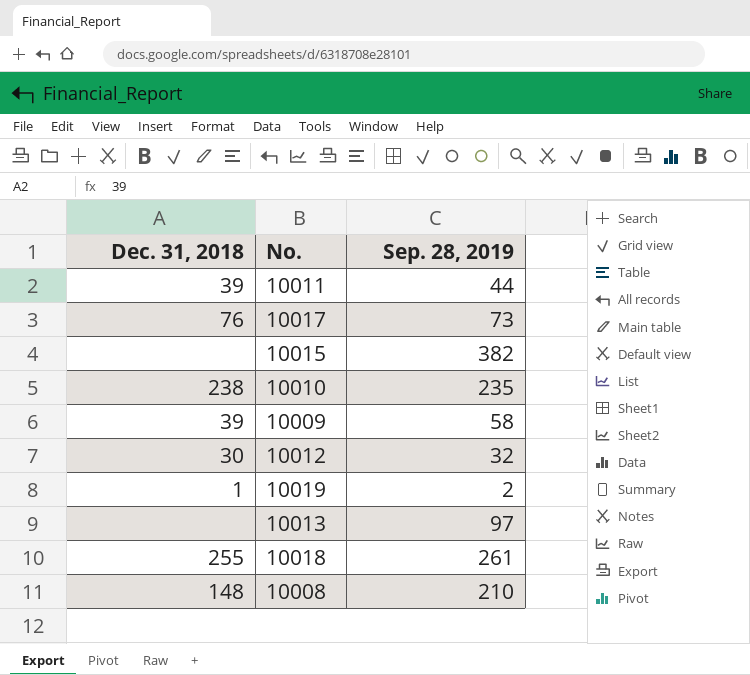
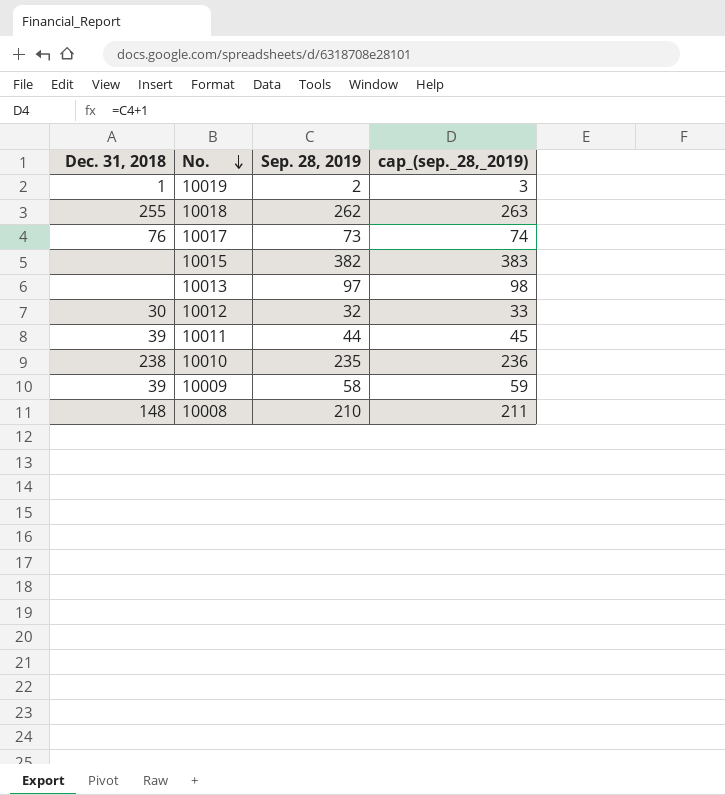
row order: none -> No. descending
column cap_(sep._28,_2019) | formula: none -> [Sep. 28, 2019] + 1
10018 | Sep. 28, 2019: 261 -> 262

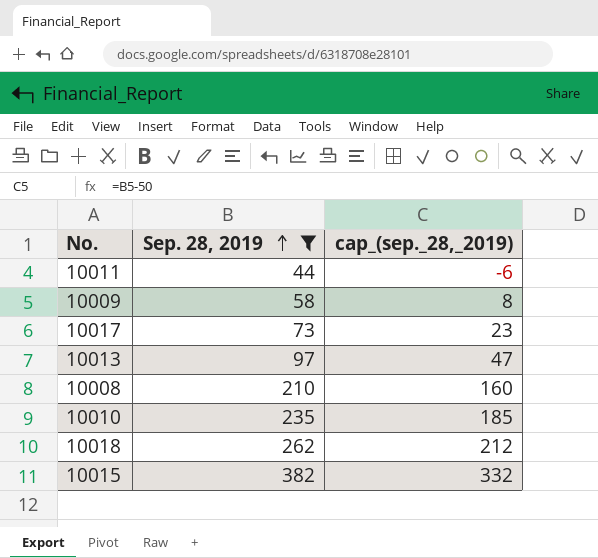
filter: none -> Sep. 28, 2019 >= 44
row order: No. descending -> Sep. 28, 2019 ascending
column Dec. 31, 2018 | position: 1 -> none
column cap_(sep._28,_2019) | formula: [Sep. 28, 2019] + 1 -> [Sep. 28, 2019] - 50

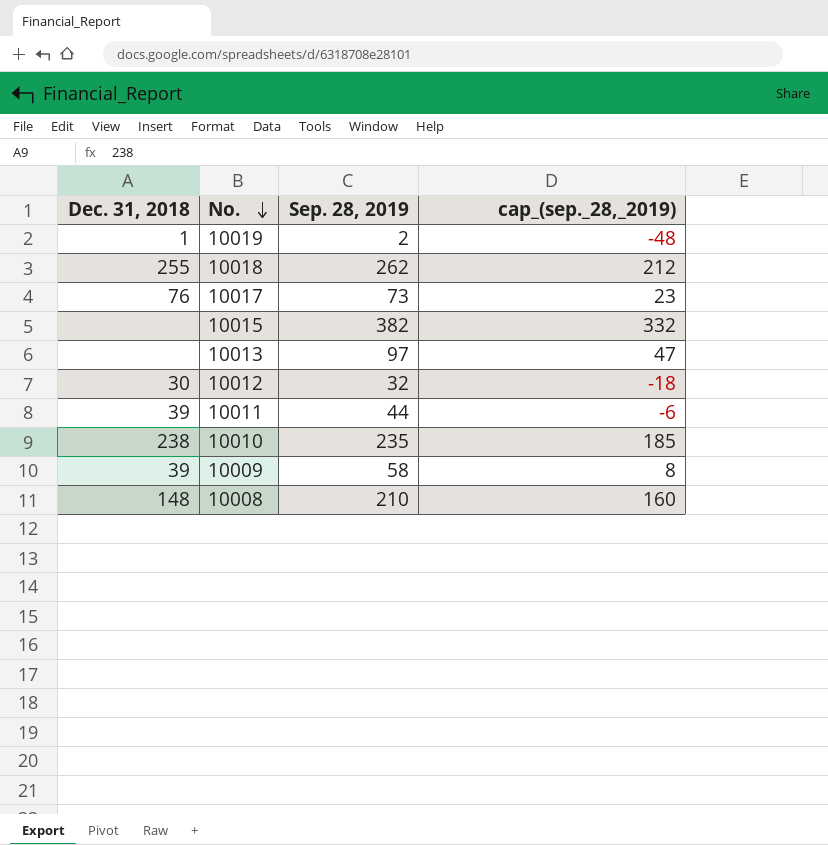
filter: Sep. 28, 2019 >= 44 -> none
row order: Sep. 28, 2019 ascending -> No. descending
column Dec. 31, 2018 | position: none -> 1

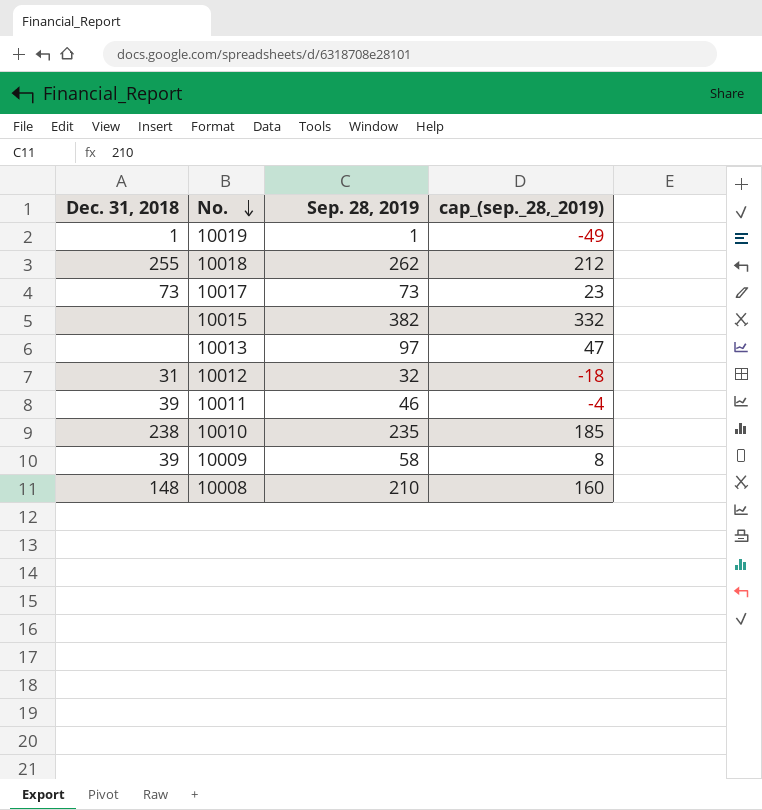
10019 | Sep. 28, 2019: 2 -> 1
10019 | cap_(sep._28,_2019): -48 -> -49
10017 | Dec. 31, 2018: 76 -> 73
10012 | Dec. 31, 2018: 30 -> 31
10011 | Sep. 28, 2019: 44 -> 46
10011 | cap_(sep._28,_2019): -6 -> -4

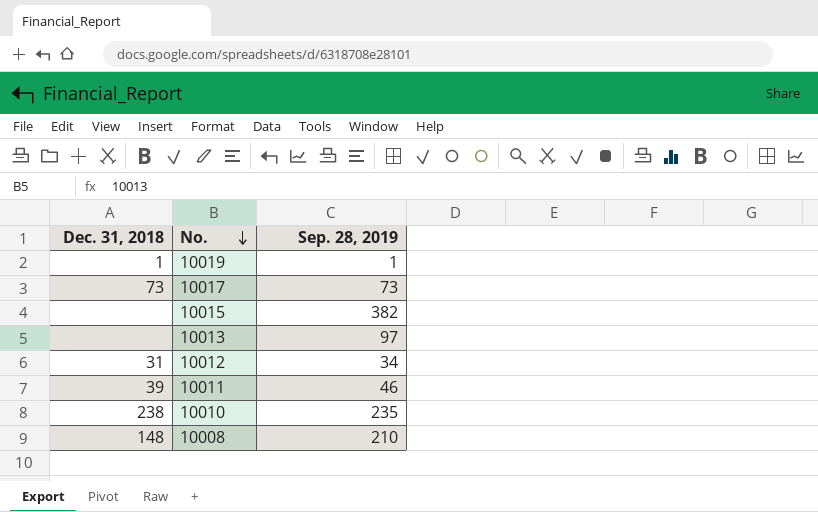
column cap_(sep._28,_2019) | formula: [Sep. 28, 2019] - 50 -> none
row 10018: 255 | 262 | 212 -> none
row 10009: 39 | 58 | 8 -> none
10012 | Sep. 28, 2019: 32 -> 34

